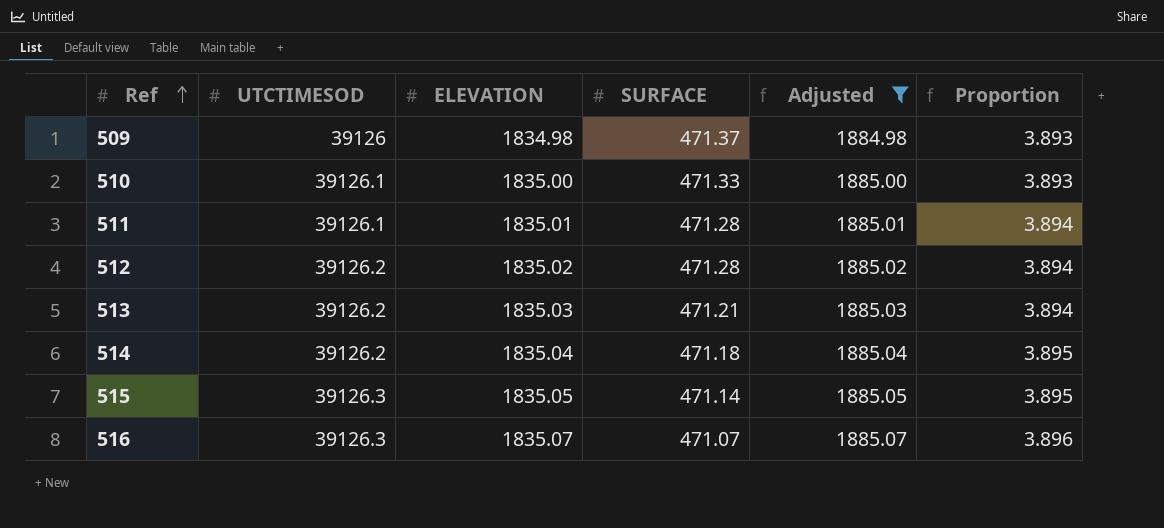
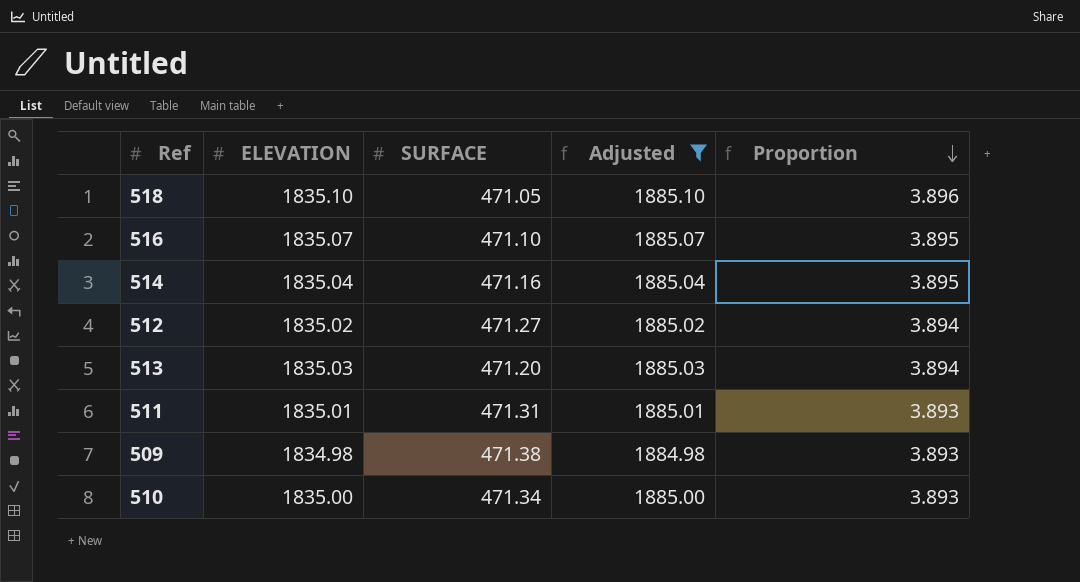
row order: Ref ascending -> Proportion descending
column UTCTIMESOD | position: 2 -> none
row 515: 39126.3 | 1835.05 | 471.14 | 1885.05 | 3.895 -> none
row 518: none -> 1835.10 | 471.05 | 1885.10 | 3.896
516 | SURFACE: 471.07 -> 471.10
516 | Proportion: 3.896 -> 3.895
514 | SURFACE: 471.18 -> 471.16
512 | SURFACE: 471.28 -> 471.27
513 | SURFACE: 471.21 -> 471.20
511 | SURFACE: 471.28 -> 471.31
511 | Proportion: 3.894 -> 3.893
509 | SURFACE: 471.37 -> 471.38
510 | SURFACE: 471.33 -> 471.34

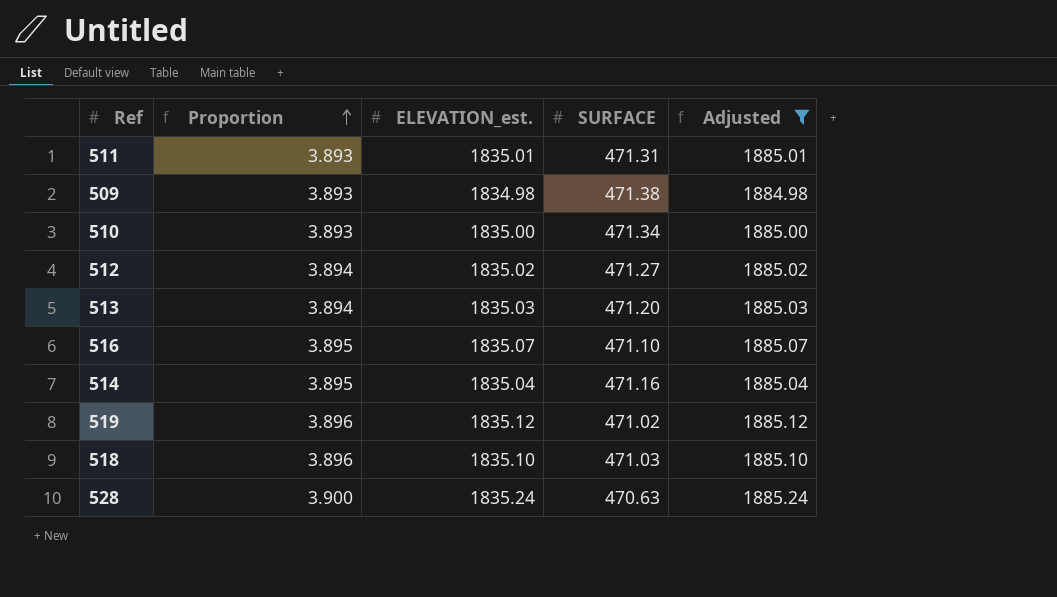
row order: Proportion descending -> Proportion ascending
column Proportion | position: 5 -> 2
column name: ELEVATION -> ELEVATION_est.
row 519: none -> 3.896 | 1835.12 | 471.02 | 1885.12
518 | SURFACE: 471.05 -> 471.03
row 528: none -> 3.900 | 1835.24 | 470.63 | 1885.24

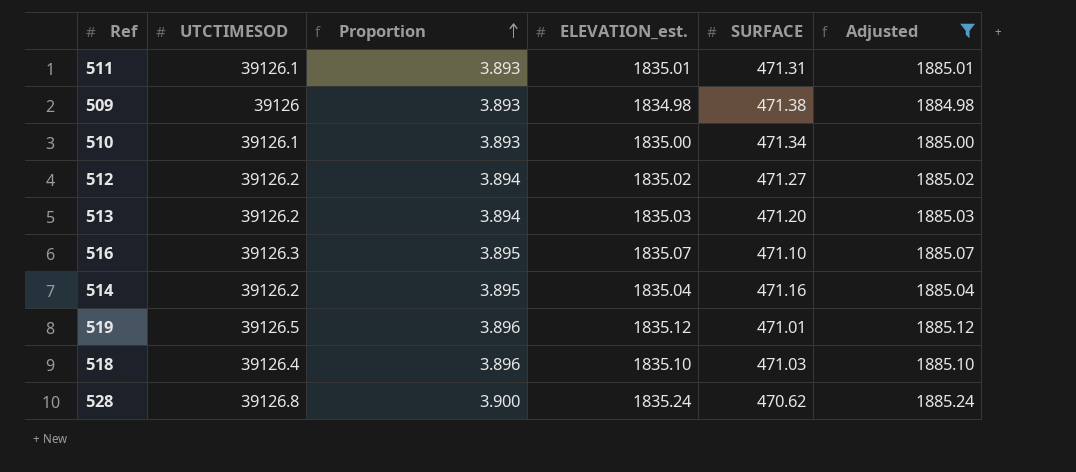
column UTCTIMESOD | position: none -> 2
519 | SURFACE: 471.02 -> 471.01
528 | SURFACE: 470.63 -> 470.62

